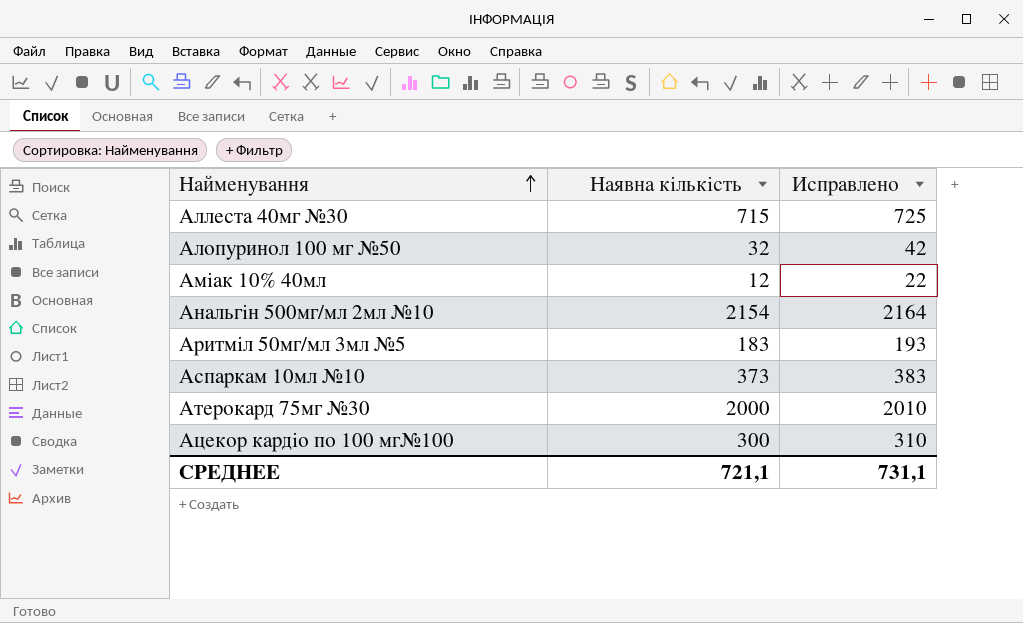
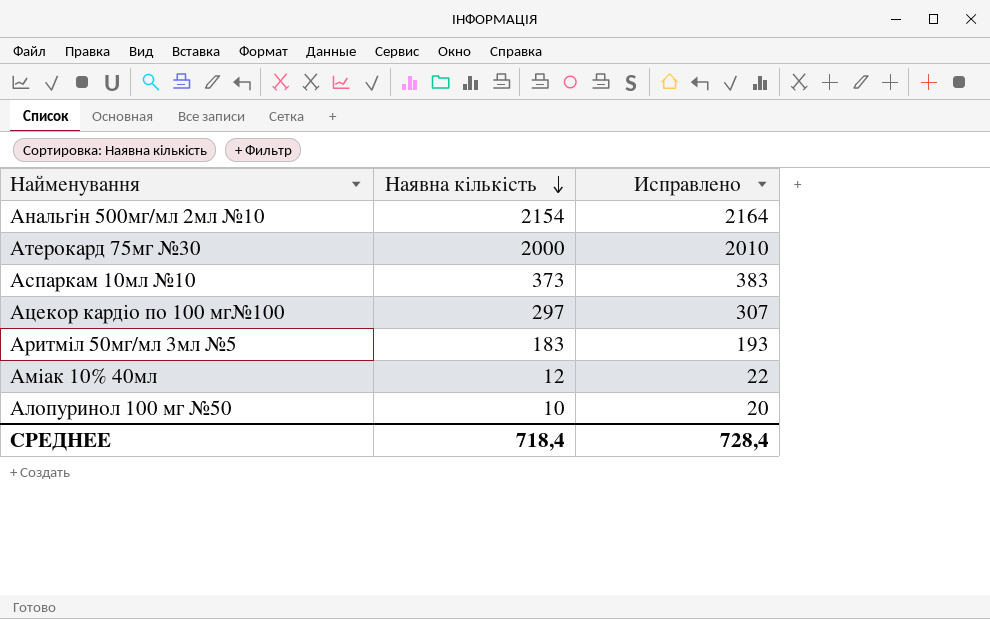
row order: Найменування ascending -> Наявна кількість descending
row Аллеста 40мг №30: 715 | 725 -> none
Ацекор кардіо по 100 мг№100 | Наявна кількість: 300 -> 297
Ацекор кардіо по 100 мг№100 | Исправлено: 310 -> 307
Алопуринол 100 мг №50 | Наявна кількість: 32 -> 10
Алопуринол 100 мг №50 | Исправлено: 42 -> 20
СРЕДНЕЕ | Наявна кількість: 721,1 -> 718,4
СРЕДНЕЕ | Исправлено: 731,1 -> 728,4

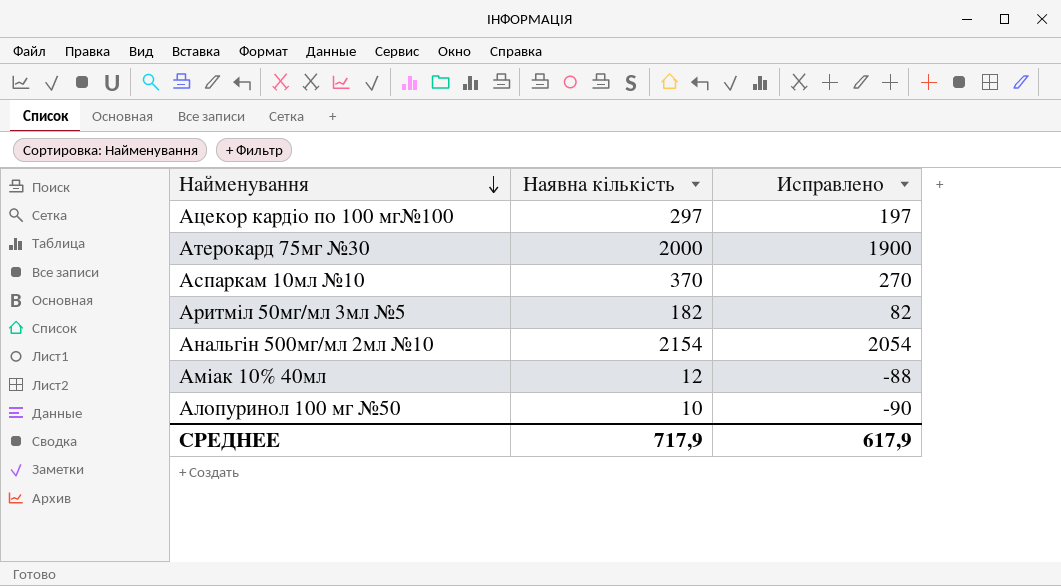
row order: Наявна кількість descending -> Найменування descending
column Исправлено | formula: [Наявна кількість] + 10 -> [Наявна кількість] - 100
Аспаркам 10мл №10 | Наявна кількість: 373 -> 370
Аритміл 50мг/мл 3мл №5 | Наявна кількість: 183 -> 182
СРЕДНЕЕ | Наявна кількість: 718,4 -> 717,9
СРЕДНЕЕ | Исправлено: 728,4 -> 617,9

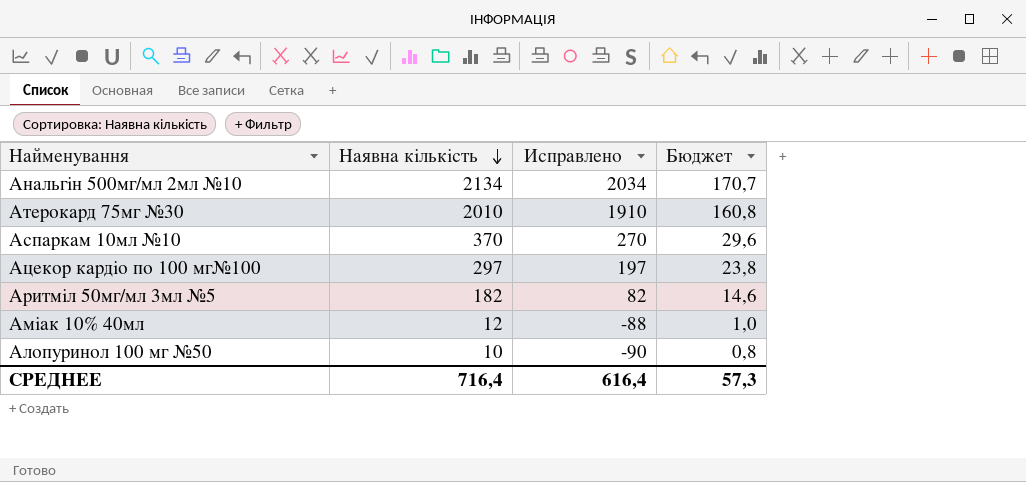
row order: Найменування descending -> Наявна кількість descending
column Бюджет | formula: none -> [Наявна кількість] * 0,08
Анальгін 500мг/мл 2мл №10 | Наявна кількість: 2154 -> 2134
Анальгін 500мг/мл 2мл №10 | Исправлено: 2054 -> 2034
Атерокард 75мг №30 | Наявна кількість: 2000 -> 2010
Атерокард 75мг №30 | Исправлено: 1900 -> 1910
СРЕДНЕЕ | Наявна кількість: 717,9 -> 716,4
СРЕДНЕЕ | Исправлено: 617,9 -> 616,4

